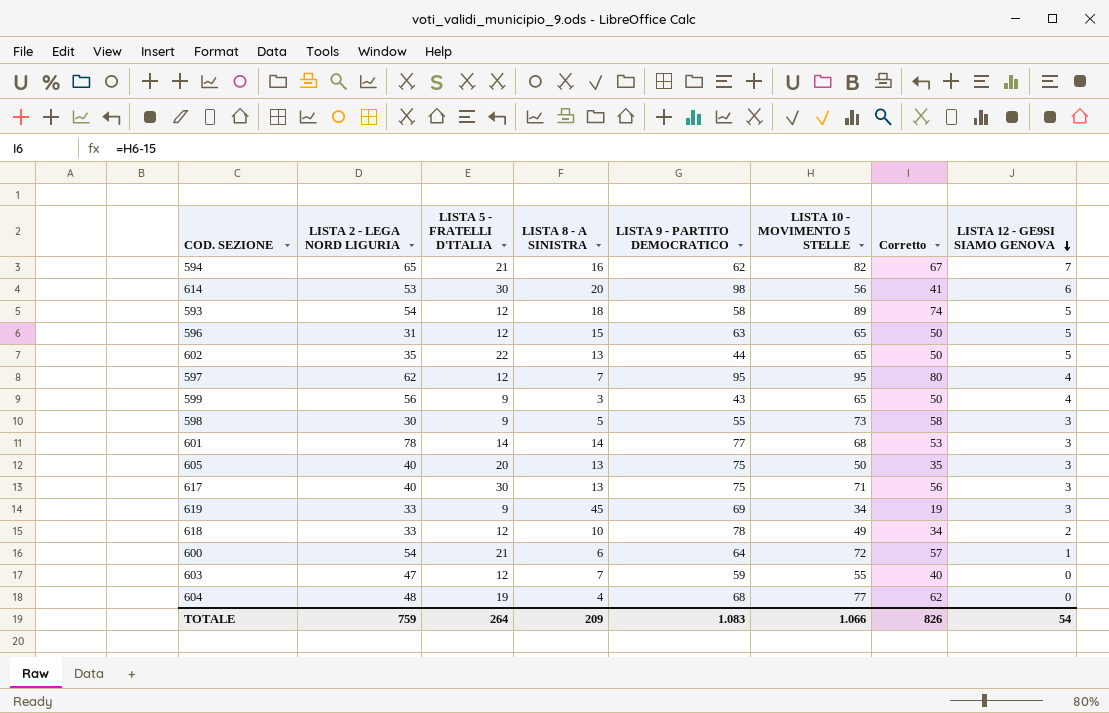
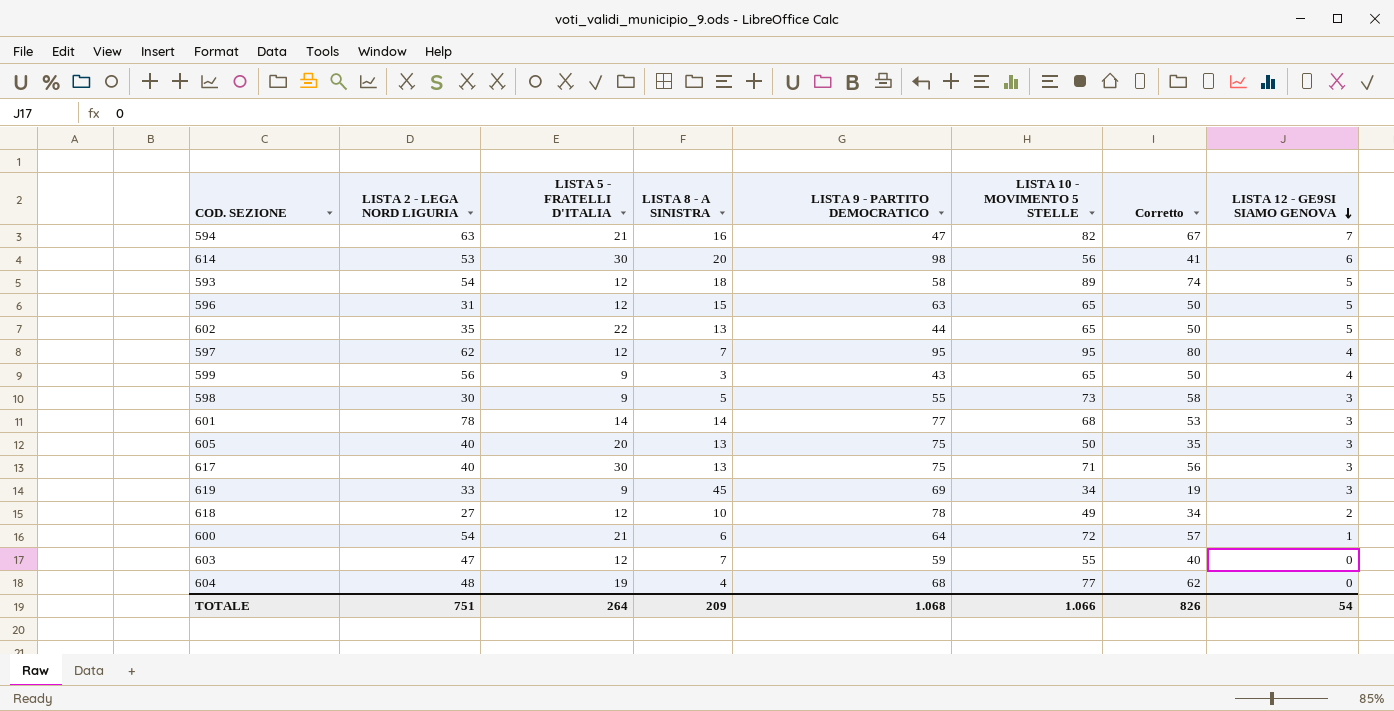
594 | LISTA 2 - LEGA NORD LIGURIA: 65 -> 63
594 | LISTA 9 - PARTITO DEMOCRATICO: 62 -> 47
618 | LISTA 2 - LEGA NORD LIGURIA: 33 -> 27
TOTALE | LISTA 2 - LEGA NORD LIGURIA: 759 -> 751
TOTALE | LISTA 9 - PARTITO DEMOCRATICO: 1.083 -> 1.068

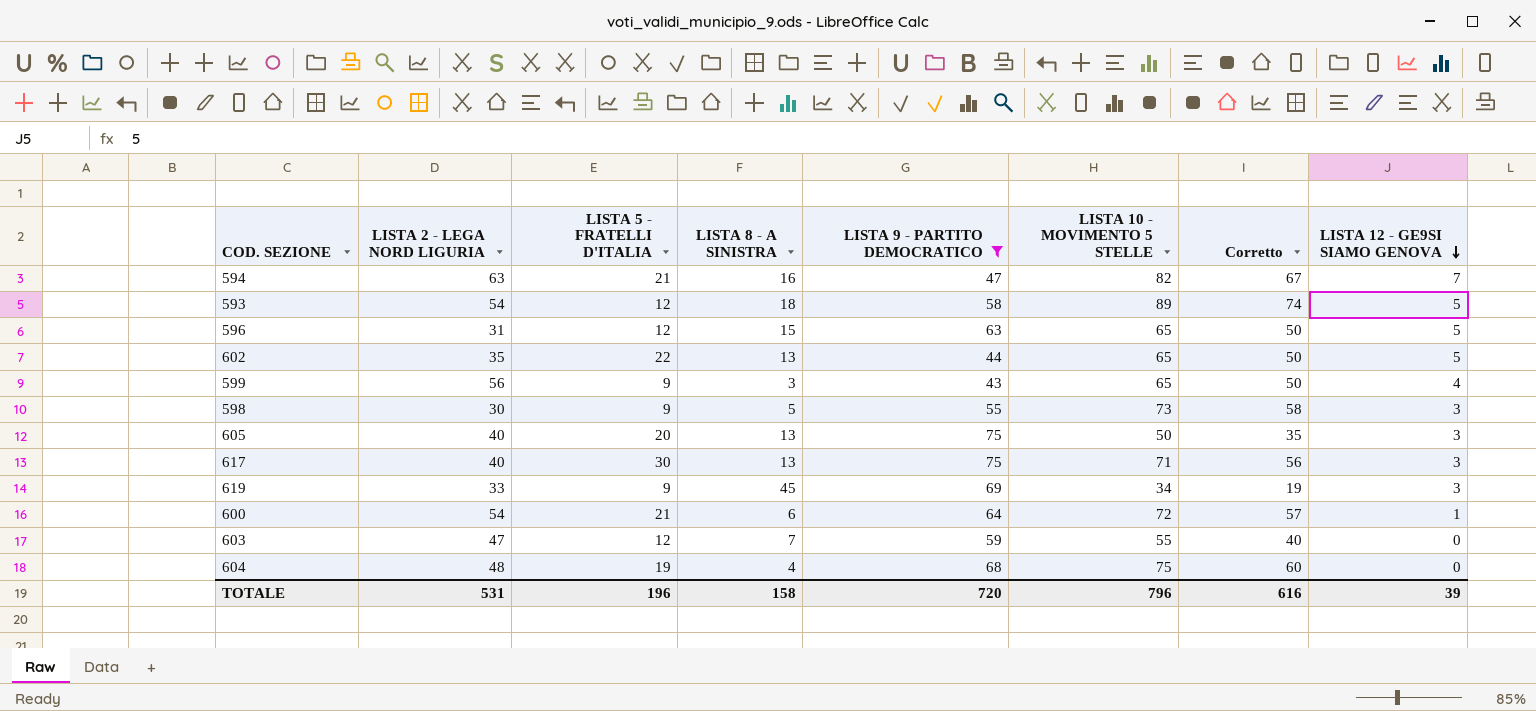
filter: none -> LISTA 9 - PARTITO DEMOCRATICO <= 75
604 | LISTA 10 - MOVIMENTO 5 STELLE: 77 -> 75
604 | Corretto: 62 -> 60
TOTALE | LISTA 2 - LEGA NORD LIGURIA: 751 -> 531
TOTALE | LISTA 5 - FRATELLI D'ITALIA: 264 -> 196
TOTALE | LISTA 8 - A SINISTRA: 209 -> 158
TOTALE | LISTA 9 - PARTITO DEMOCRATICO: 1.068 -> 720
TOTALE | LISTA 10 - MOVIMENTO 5 STELLE: 1.066 -> 796
TOTALE | Corretto: 826 -> 616
TOTALE | LISTA 12 - GE9SI SIAMO GENOVA: 54 -> 39

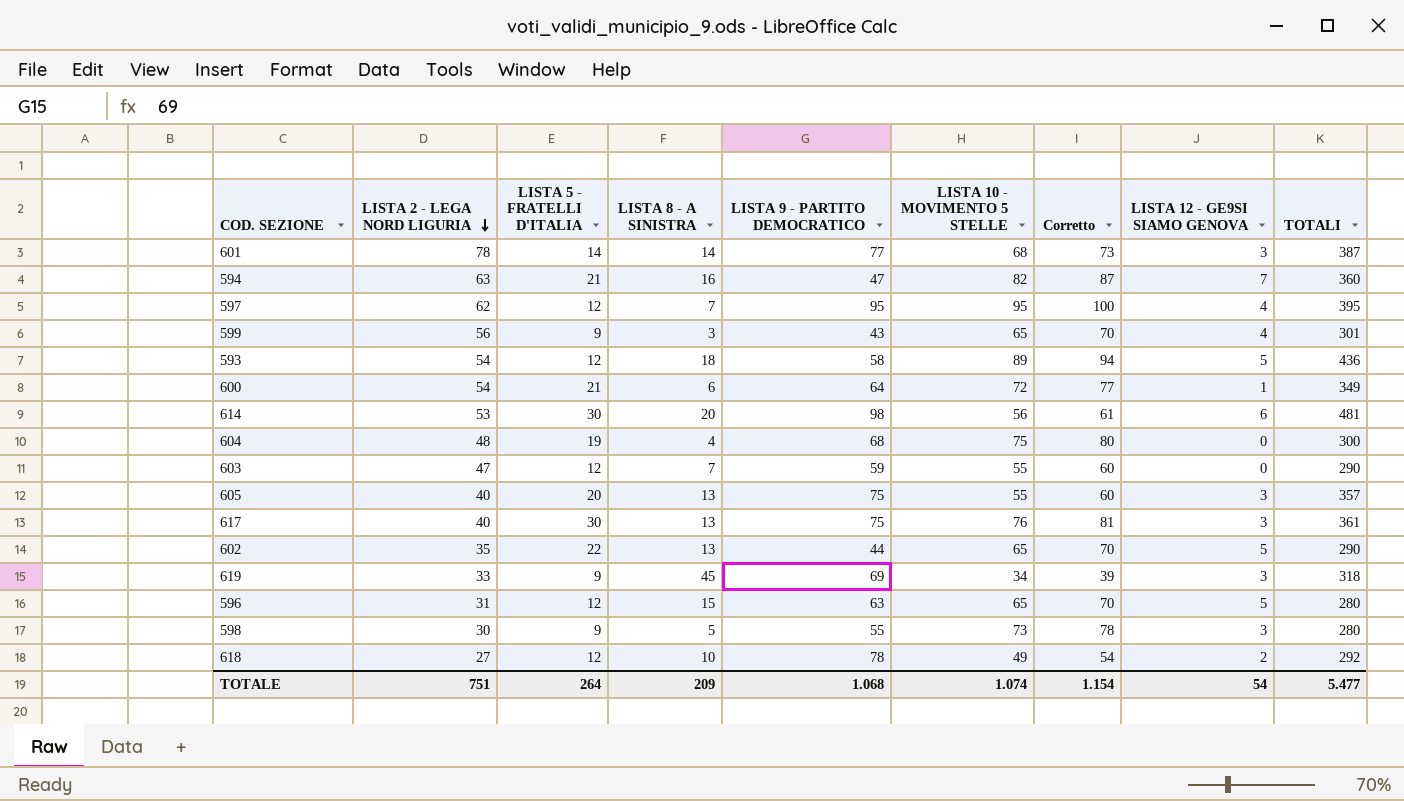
filter: LISTA 9 - PARTITO DEMOCRATICO <= 75 -> none
row order: LISTA 12 - GE9SI SIAMO GENOVA descending -> LISTA 2 - LEGA NORD LIGURIA descending
column Corretto | formula: [LISTA 10 - MOVIMENTO 5 STELLE] - 15 -> [LISTA 10 - MOVIMENTO 5 STELLE] + 5
column TOTALI | position: none -> 9
605 | LISTA 10 - MOVIMENTO 5 STELLE: 50 -> 55
617 | LISTA 10 - MOVIMENTO 5 STELLE: 71 -> 76
TOTALE | LISTA 2 - LEGA NORD LIGURIA: 531 -> 751
TOTALE | LISTA 5 - FRATELLI D'ITALIA: 196 -> 264
TOTALE | LISTA 8 - A SINISTRA: 158 -> 209
TOTALE | LISTA 9 - PARTITO DEMOCRATICO: 720 -> 1.068
TOTALE | LISTA 10 - MOVIMENTO 5 STELLE: 796 -> 1.074
TOTALE | Corretto: 616 -> 1.154
TOTALE | LISTA 12 - GE9SI SIAMO GENOVA: 39 -> 54

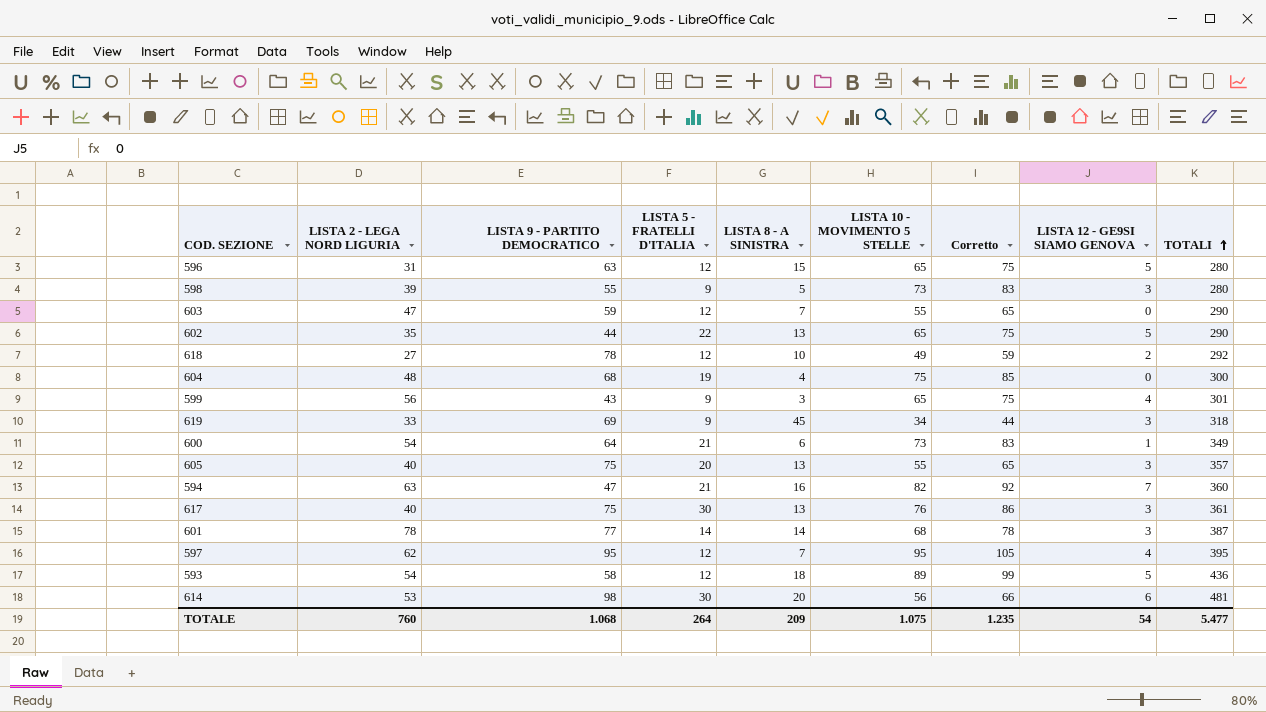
row order: LISTA 2 - LEGA NORD LIGURIA descending -> TOTALI ascending
column LISTA 9 - PARTITO DEMOCRATICO | position: 5 -> 3
column Corretto | formula: [LISTA 10 - MOVIMENTO 5 STELLE] + 5 -> [LISTA 10 - MOVIMENTO 5 STELLE] + 10
598 | LISTA 2 - LEGA NORD LIGURIA: 30 -> 39
600 | LISTA 10 - MOVIMENTO 5 STELLE: 72 -> 73
TOTALE | LISTA 2 - LEGA NORD LIGURIA: 751 -> 760
TOTALE | LISTA 10 - MOVIMENTO 5 STELLE: 1.074 -> 1.075
TOTALE | Corretto: 1.154 -> 1.235

